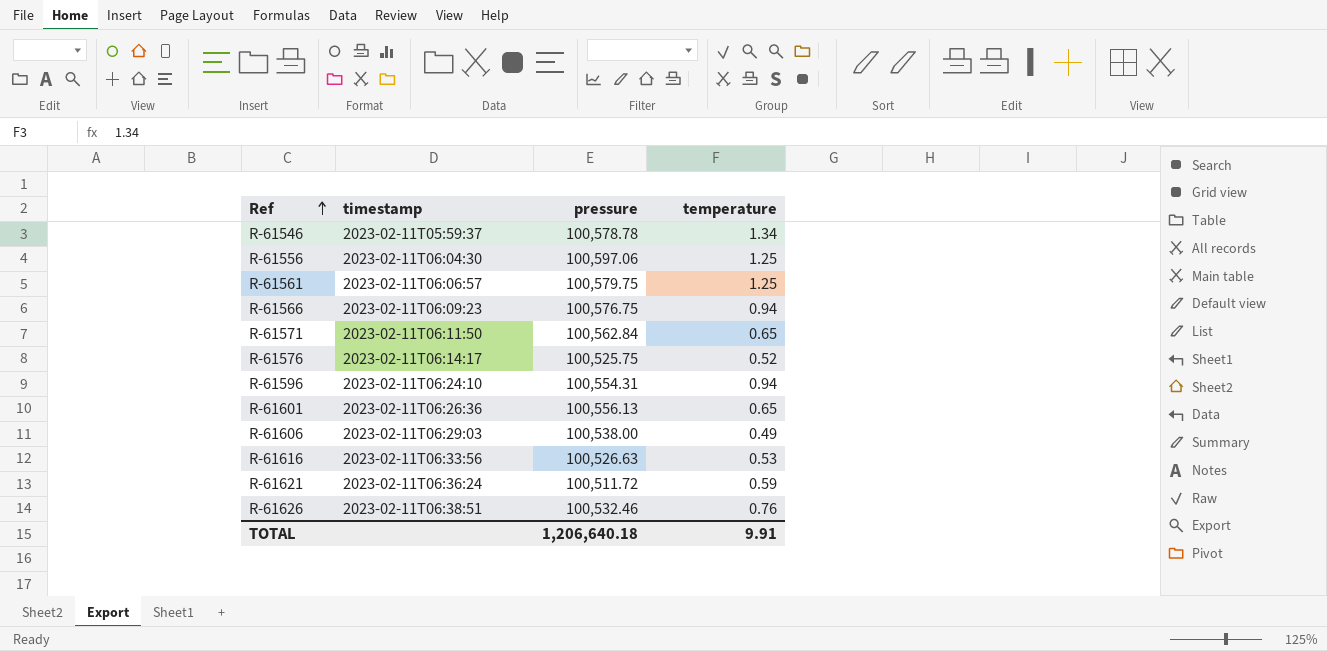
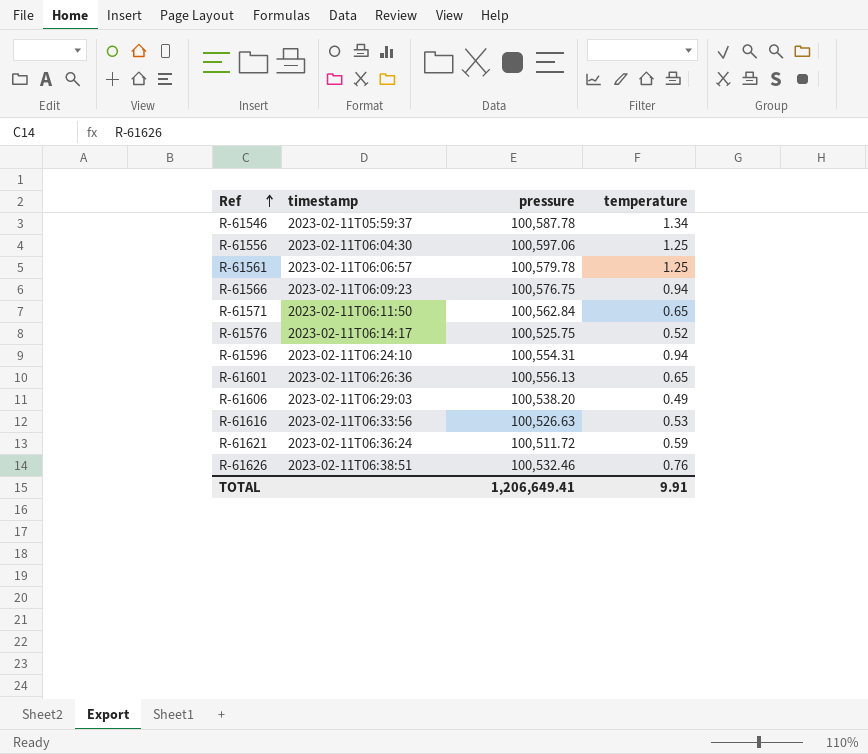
R-61546 | pressure: 100,578.78 -> 100,587.78
R-61561 | pressure: 100,579.75 -> 100,579.78
R-61606 | pressure: 100,538.00 -> 100,538.20
TOTAL | pressure: 1,206,640.18 -> 1,206,649.41

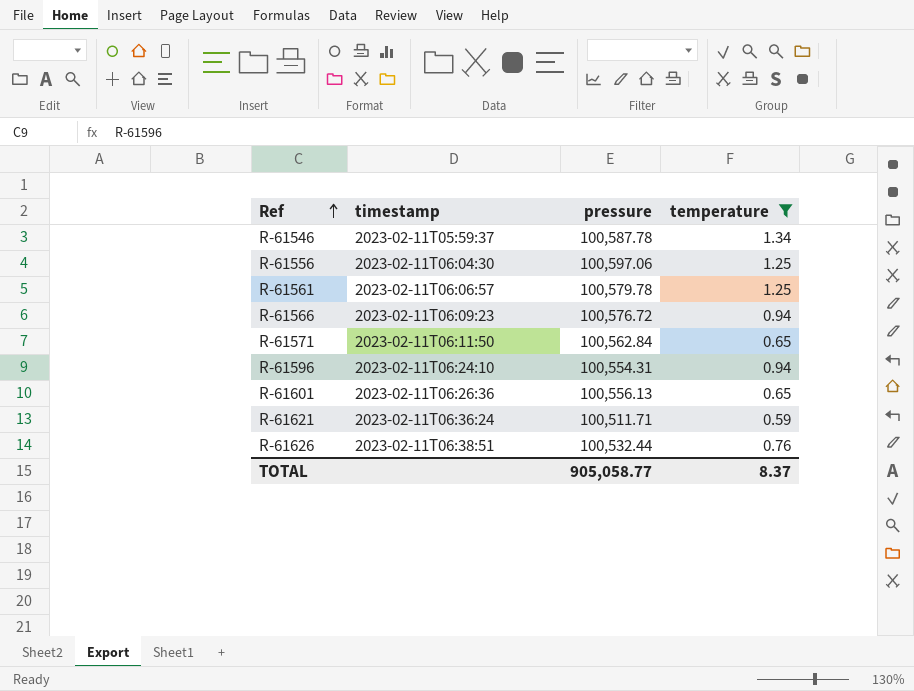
filter: none -> temperature >= 0.59
R-61566 | pressure: 100,576.75 -> 100,576.72
R-61621 | pressure: 100,511.72 -> 100,511.71
R-61626 | pressure: 100,532.46 -> 100,532.44
TOTAL | pressure: 1,206,649.41 -> 905,058.77
TOTAL | temperature: 9.91 -> 8.37

